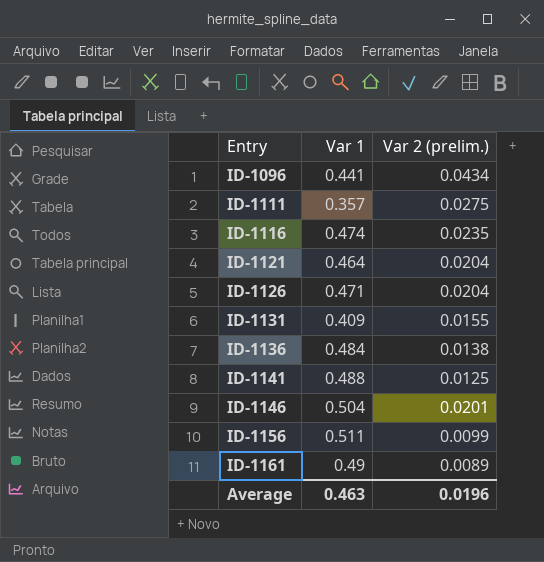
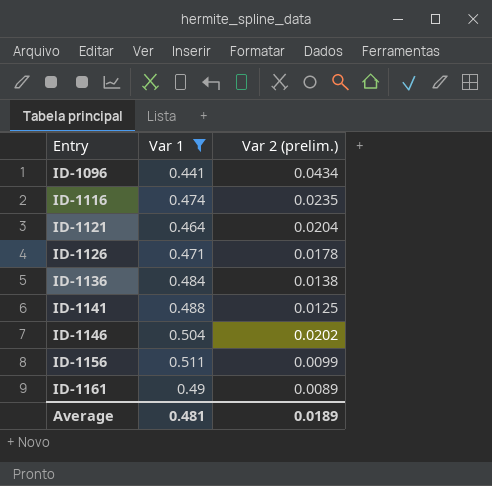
filter: none -> Var 1 >= 0.441
ID-1126 | Var 2 (prelim.): 0.0204 -> 0.0178
ID-1146 | Var 2 (prelim.): 0.0201 -> 0.0202
Average | Var 1: 0.463 -> 0.481
Average | Var 2 (prelim.): 0.0196 -> 0.0189

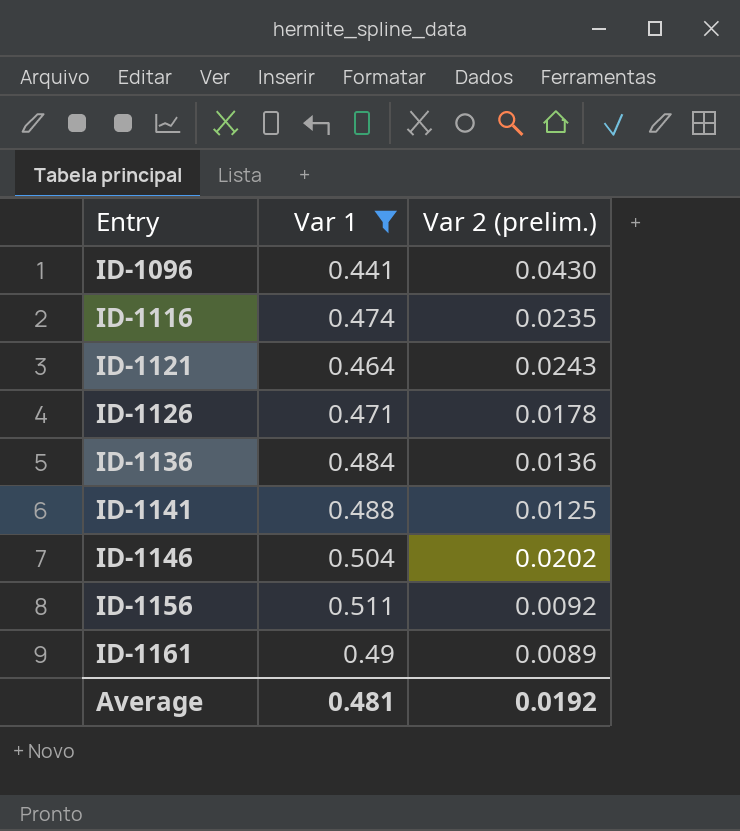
ID-1096 | Var 2 (prelim.): 0.0434 -> 0.0430
ID-1121 | Var 2 (prelim.): 0.0204 -> 0.0243
ID-1136 | Var 2 (prelim.): 0.0138 -> 0.0136
ID-1156 | Var 2 (prelim.): 0.0099 -> 0.0092
Average | Var 2 (prelim.): 0.0189 -> 0.0192

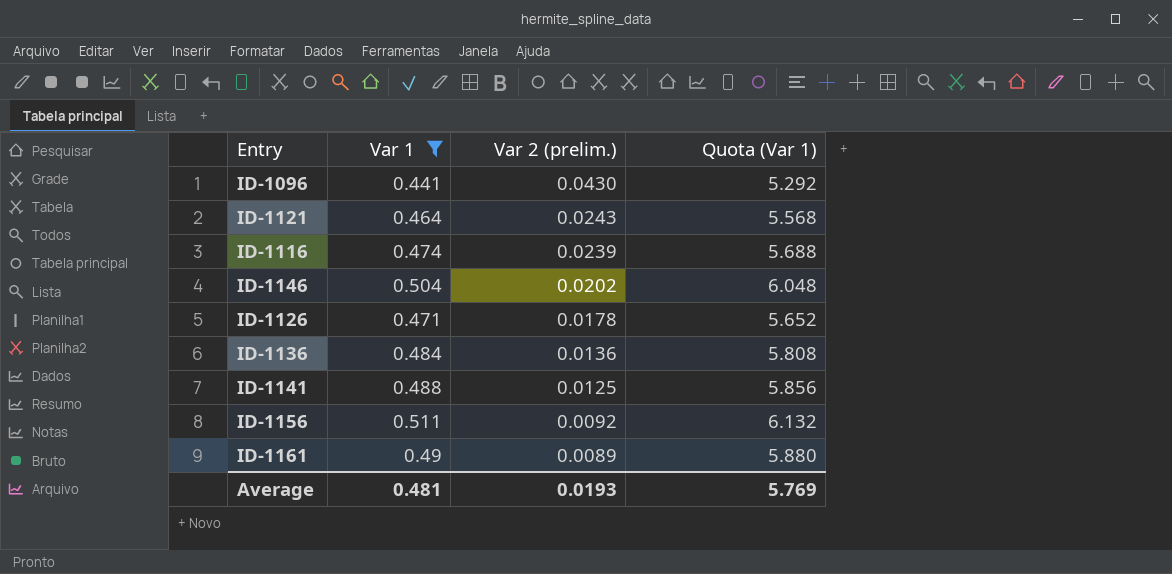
row order: Entry ascending -> Var 2 (prelim.) descending
column Quota (Var 1) | formula: none -> [Var 1] * 12
ID-1116 | Var 2 (prelim.): 0.0235 -> 0.0239
Average | Var 2 (prelim.): 0.0192 -> 0.0193

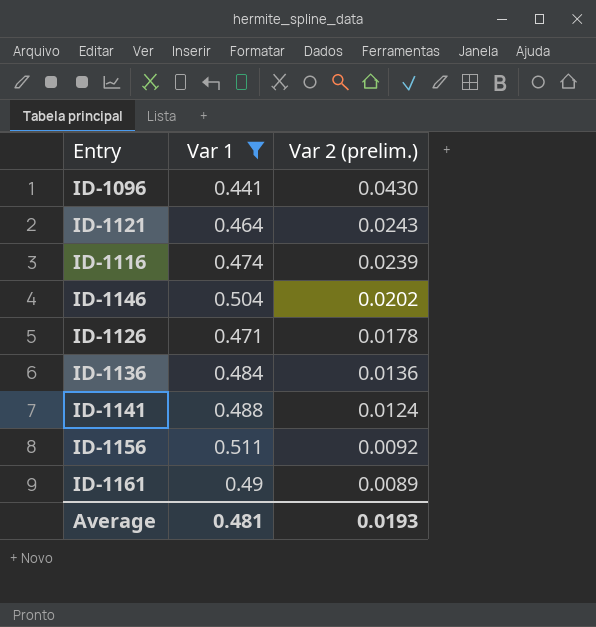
column Quota (Var 1) | formula: [Var 1] * 12 -> none
ID-1141 | Var 2 (prelim.): 0.0125 -> 0.0124

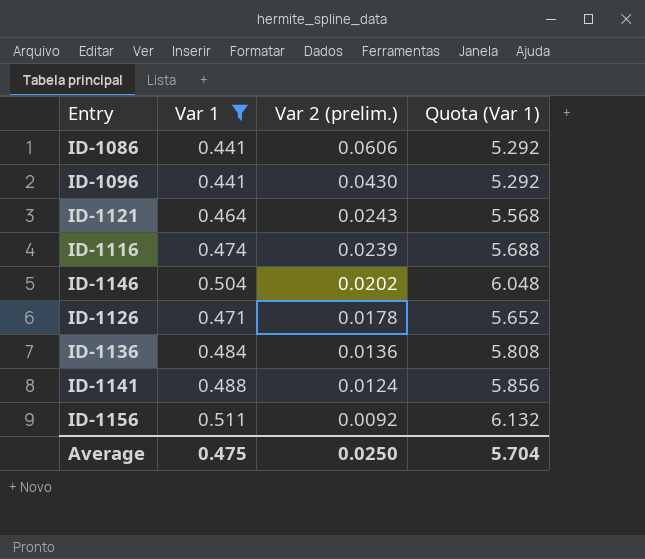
column Quota (Var 1) | formula: none -> [Var 1] * 12
row ID-1161: 0.49 | 0.0089 -> none
row ID-1086: none -> 0.441 | 0.0606 | 5.292
Average | Var 1: 0.481 -> 0.475
Average | Var 2 (prelim.): 0.0193 -> 0.0250

